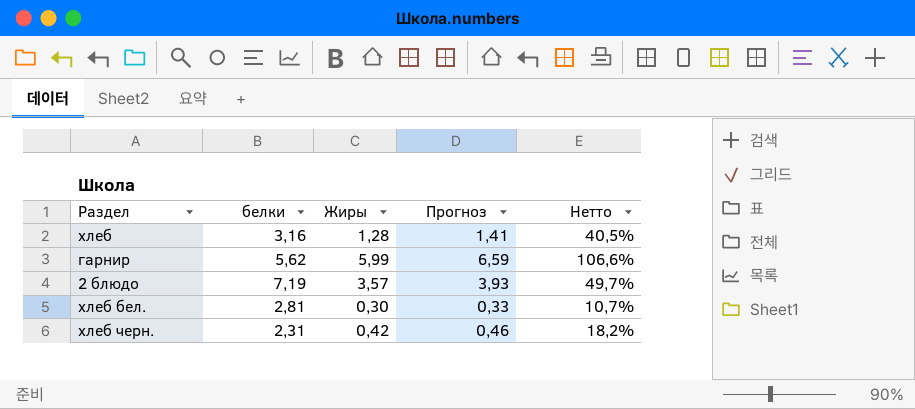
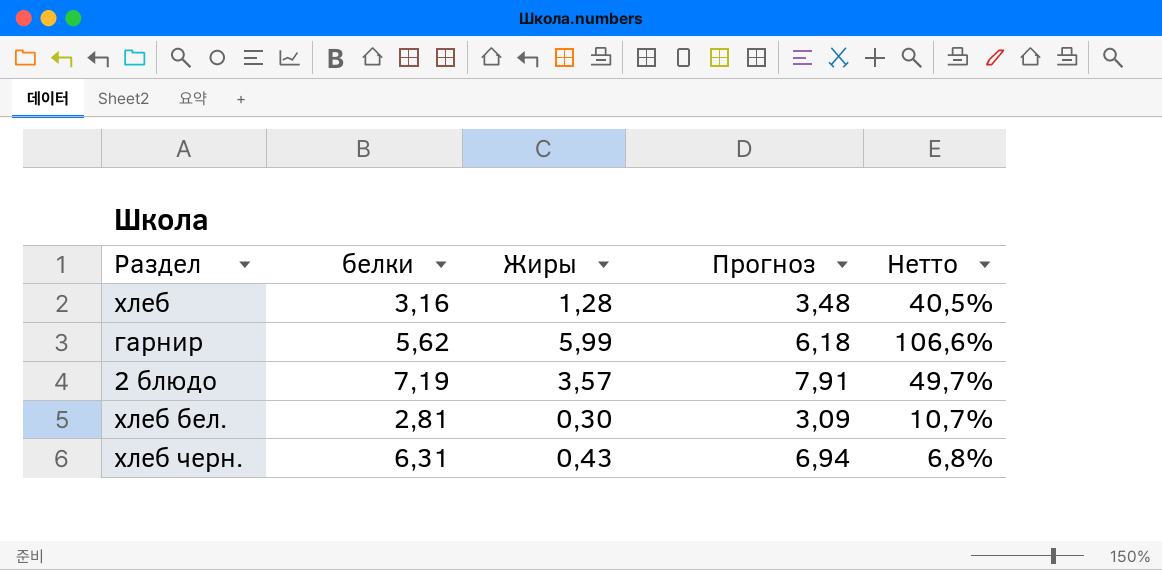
column Прогноз | formula: [Жиры] * 1,1 -> [белки] * 1,1
хлеб черн. | белки: 2,31 -> 6,31
хлеб черн. | Жиры: 0,42 -> 0,43
хлеб черн. | Нетто: 18,2% -> 6,8%

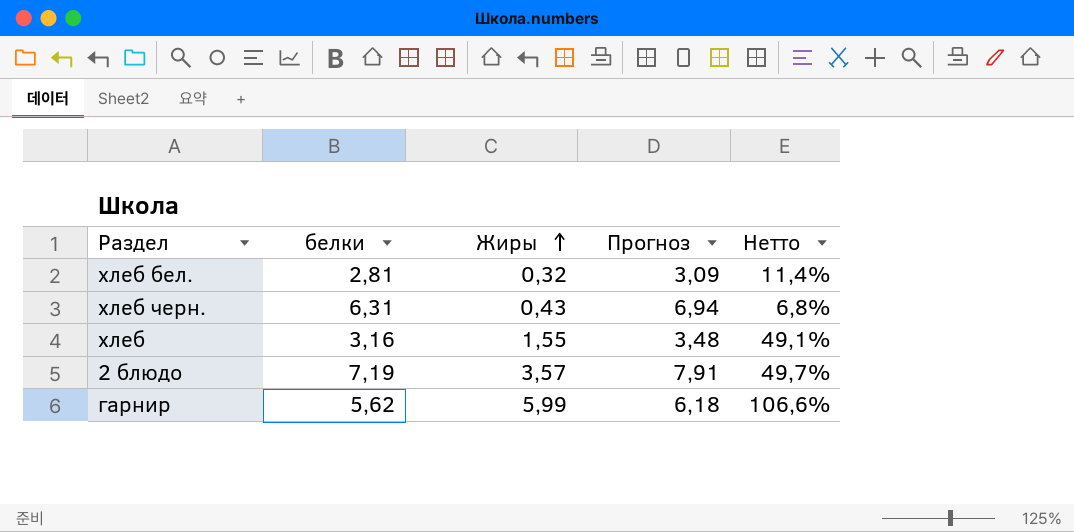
row order: none -> Жиры ascending
хлеб бел. | Жиры: 0,30 -> 0,32
хлеб бел. | Нетто: 10,7% -> 11,4%
хлеб | Жиры: 1,28 -> 1,55
хлеб | Нетто: 40,5% -> 49,1%

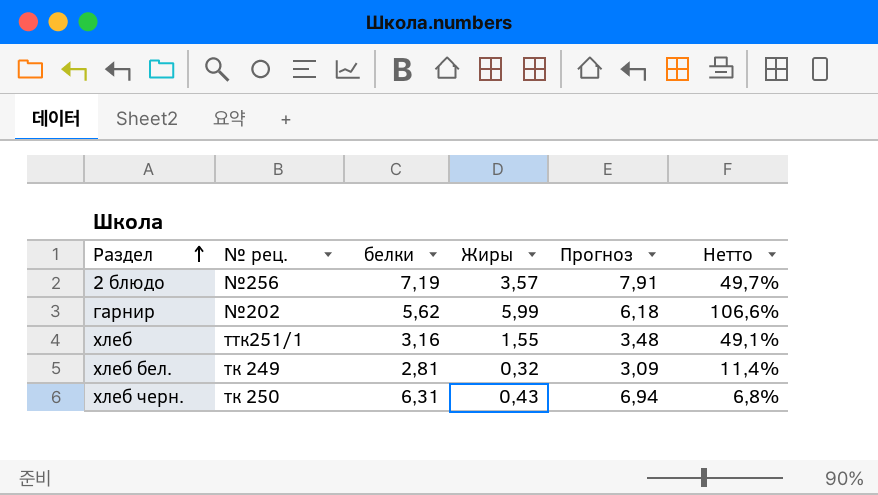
row order: Жиры ascending -> Раздел ascending
column № рец. | position: none -> 2

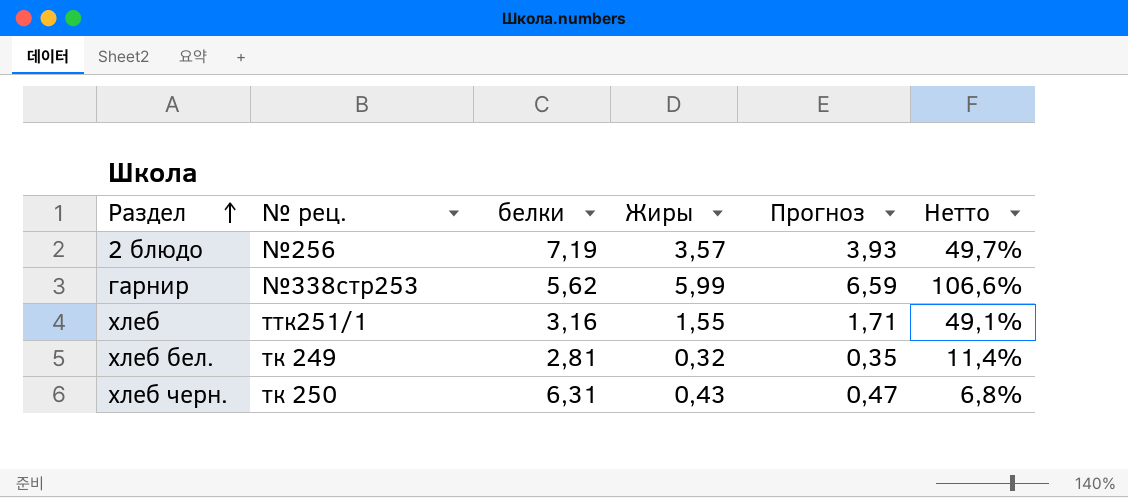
column Прогноз | formula: [белки] * 1,1 -> [Жиры] * 1,1
гарнир | № рец.: №202 -> №338стр253

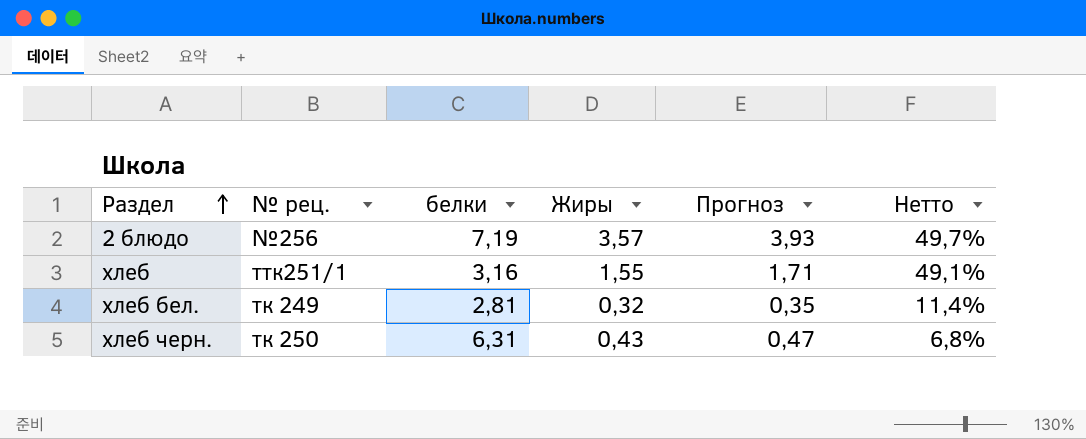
row гарнир: №338стр253 | 5,62 | 5,99 | 6,59 | 106,6% -> none

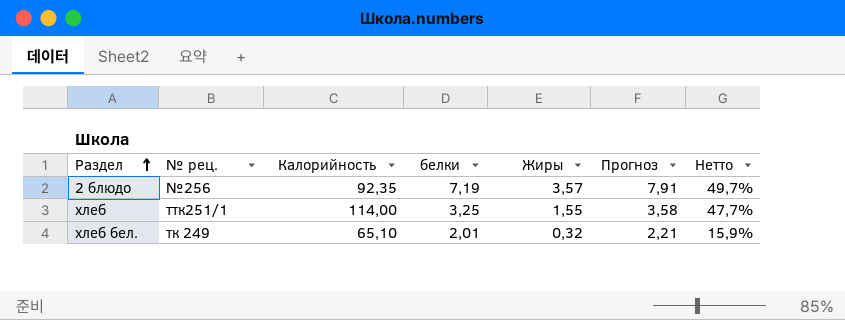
column Калорийность | position: none -> 3
column Прогноз | formula: [Жиры] * 1,1 -> [белки] * 1,1
row хлеб черн.: тк 250 | 6,31 | 0,43 | 0,47 | 6,8% -> none
хлеб | белки: 3,16 -> 3,25
хлеб | Нетто: 49,1% -> 47,7%
хлеб бел. | белки: 2,81 -> 2,01
хлеб бел. | Нетто: 11,4% -> 15,9%

